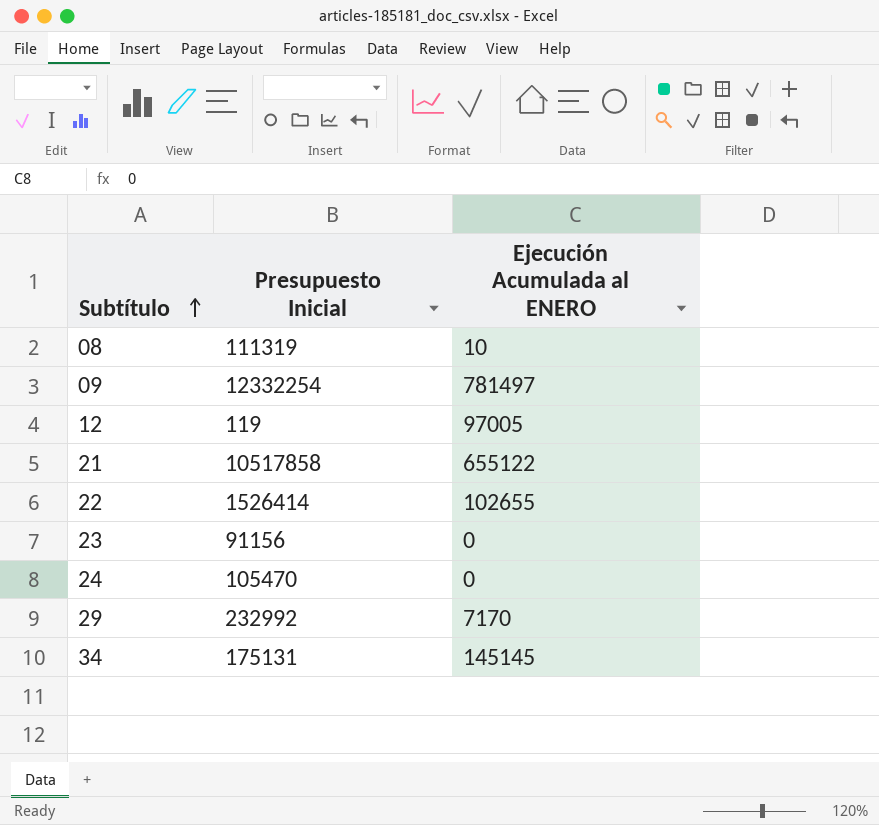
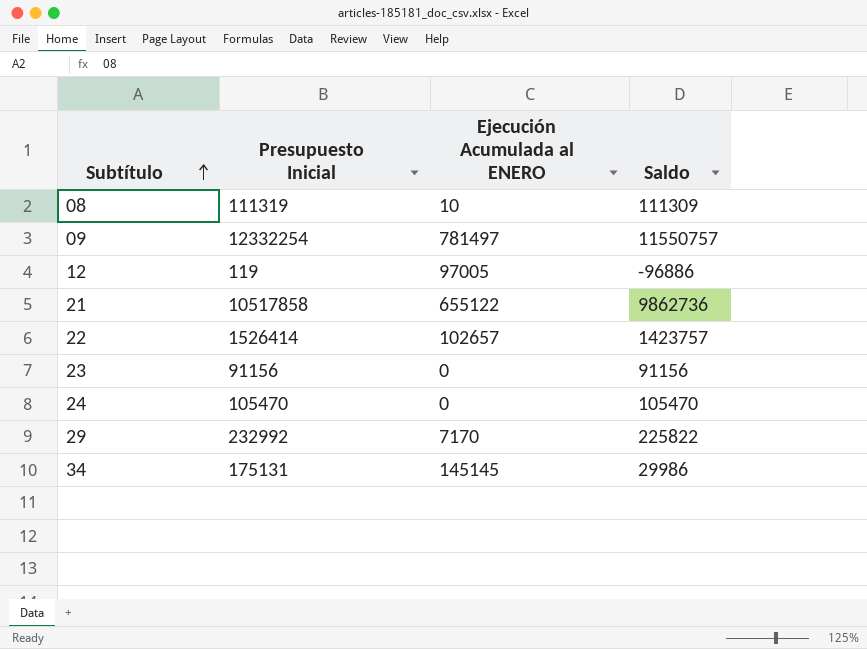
column Saldo | formula: none -> [Presupuesto Inicial] - [Ejecución Acumulada al ENERO]
22 | Ejecución Acumulada al ENERO: 102655 -> 102657

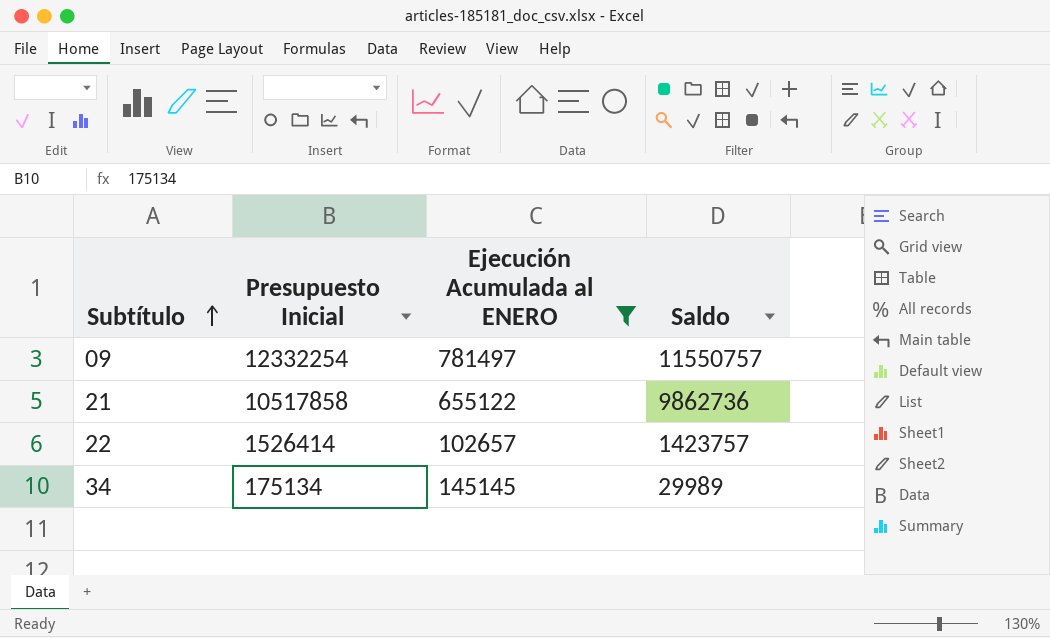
filter: none -> Ejecución Acumulada al ENERO >= 102657
34 | Presupuesto Inicial: 175131 -> 175134
34 | Saldo: 29986 -> 29989

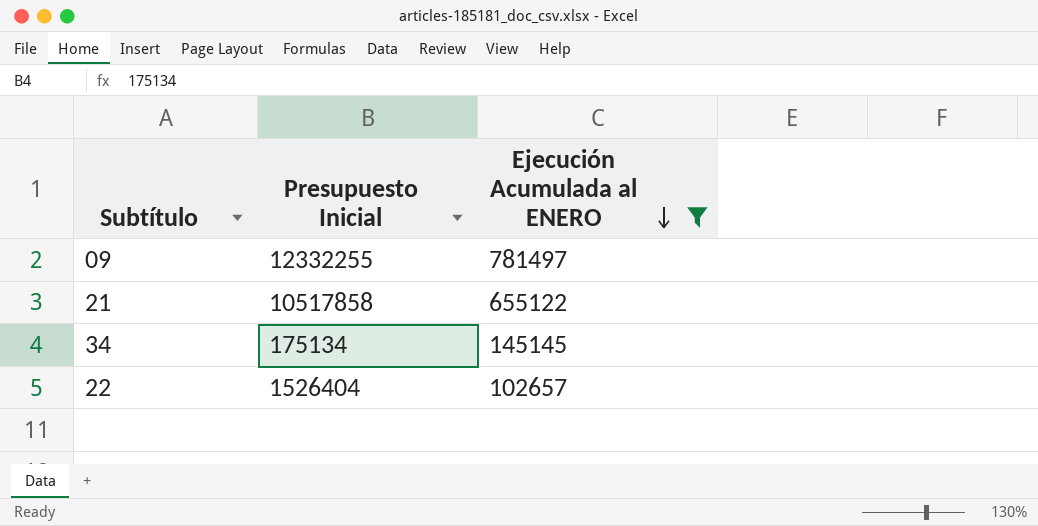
row order: Subtítulo ascending -> Ejecución Acumulada al ENERO descending
column Saldo | formula: [Presupuesto Inicial] - [Ejecución Acumulada al ENERO] -> none
09 | Presupuesto Inicial: 12332254 -> 12332255
22 | Presupuesto Inicial: 1526414 -> 1526404

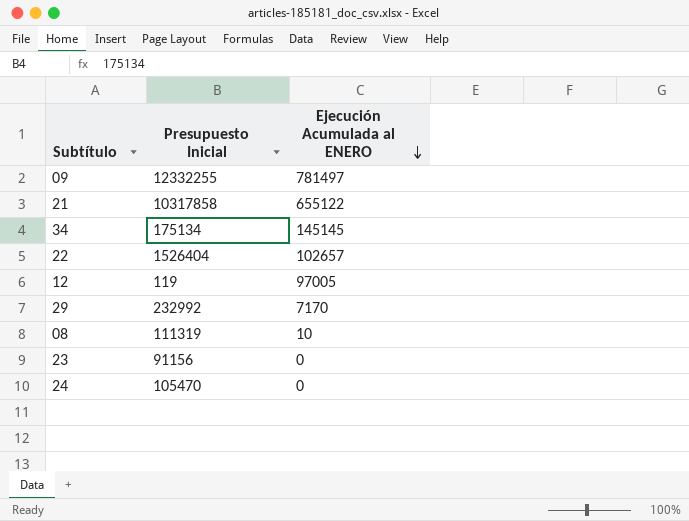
filter: Ejecución Acumulada al ENERO >= 102657 -> none
21 | Presupuesto Inicial: 10517858 -> 10317858

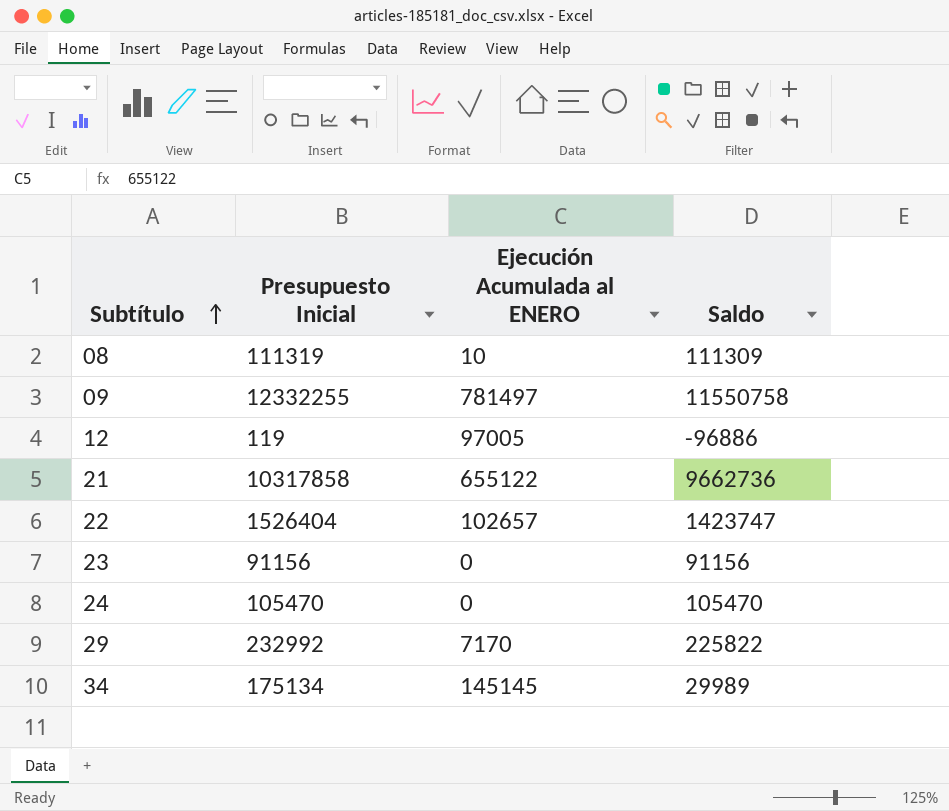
row order: Ejecución Acumulada al ENERO descending -> Subtítulo ascending
column Saldo | formula: none -> [Presupuesto Inicial] - [Ejecución Acumulada al ENERO]

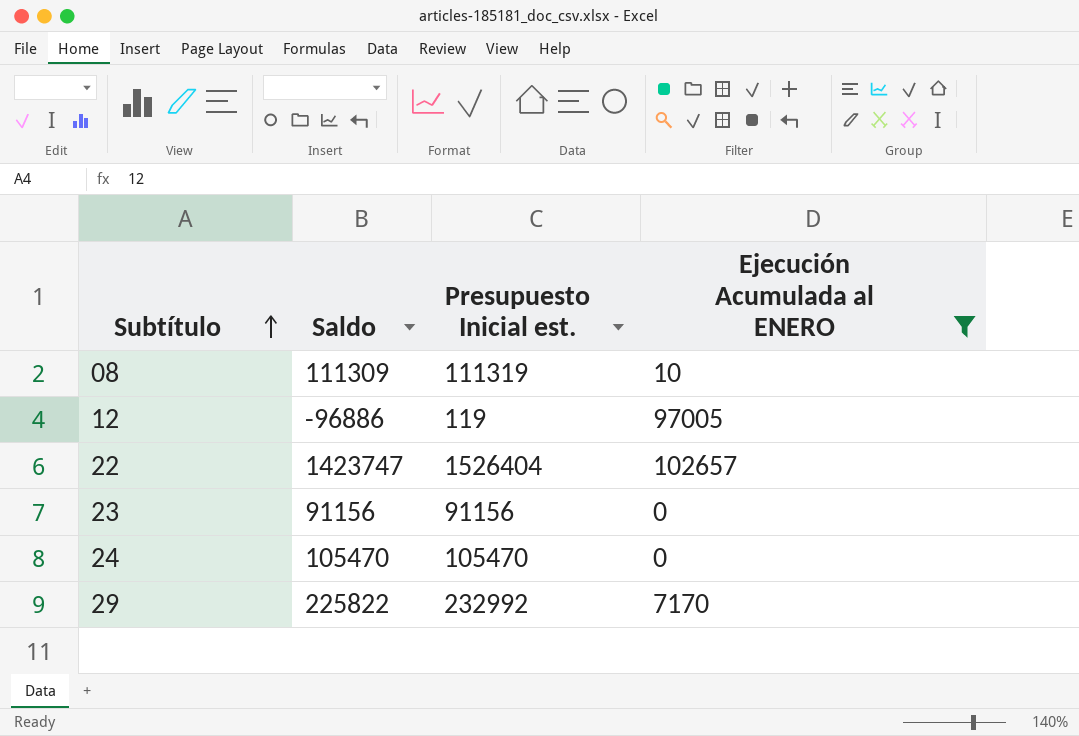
filter: none -> Ejecución Acumulada al ENERO <= 102657
column Saldo | position: 4 -> 2
column name: Presupuesto Inicial -> Presupuesto Inicial est.

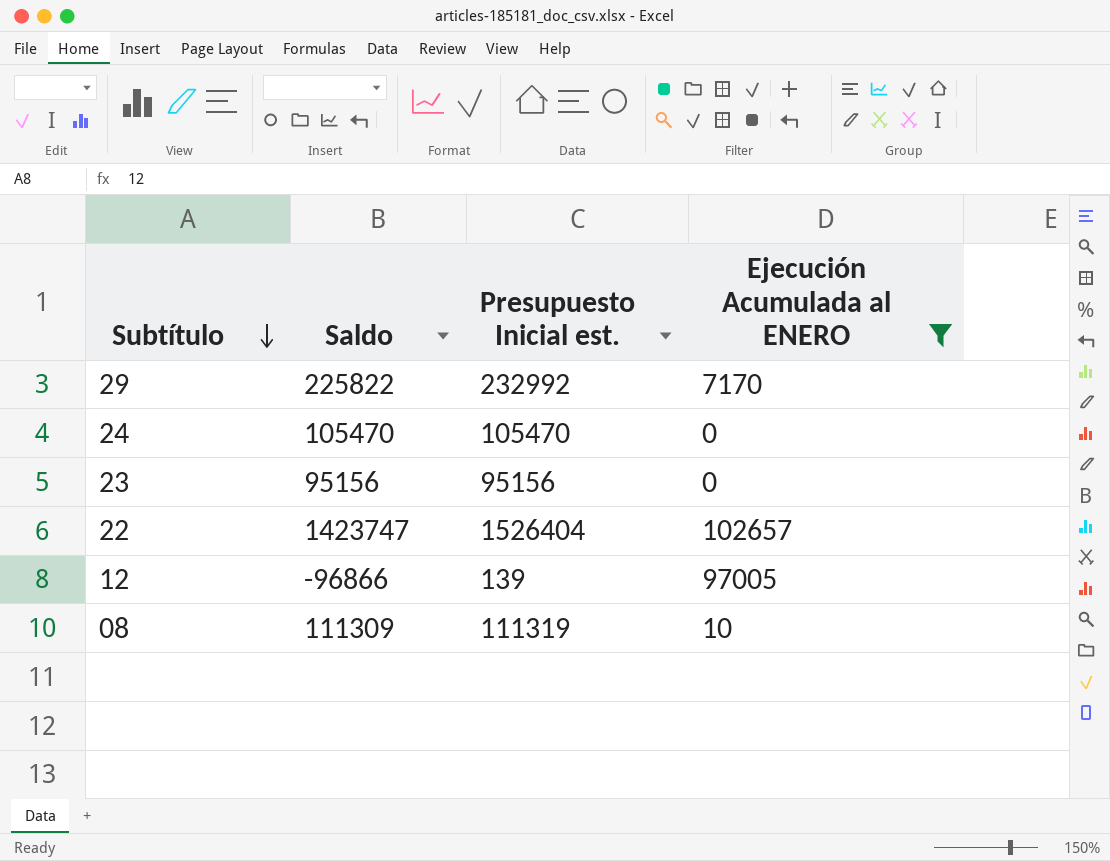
row order: Subtítulo ascending -> Subtítulo descending
23 | Saldo: 91156 -> 95156
23 | Presupuesto Inicial est.: 91156 -> 95156
12 | Saldo: -96886 -> -96866
12 | Presupuesto Inicial est.: 119 -> 139

